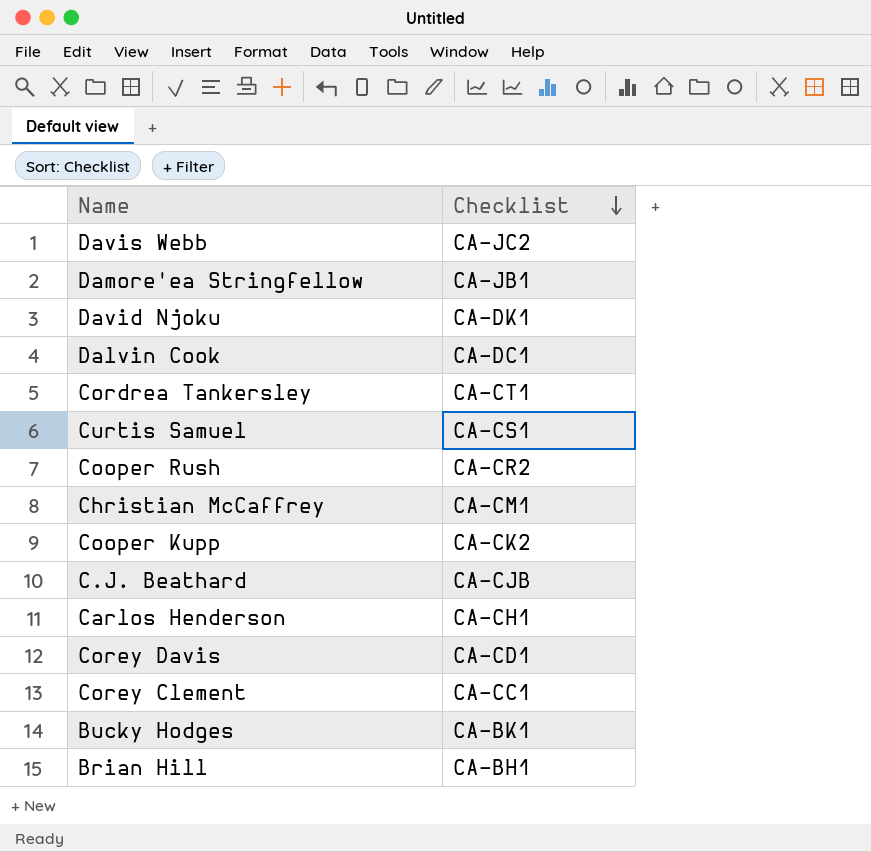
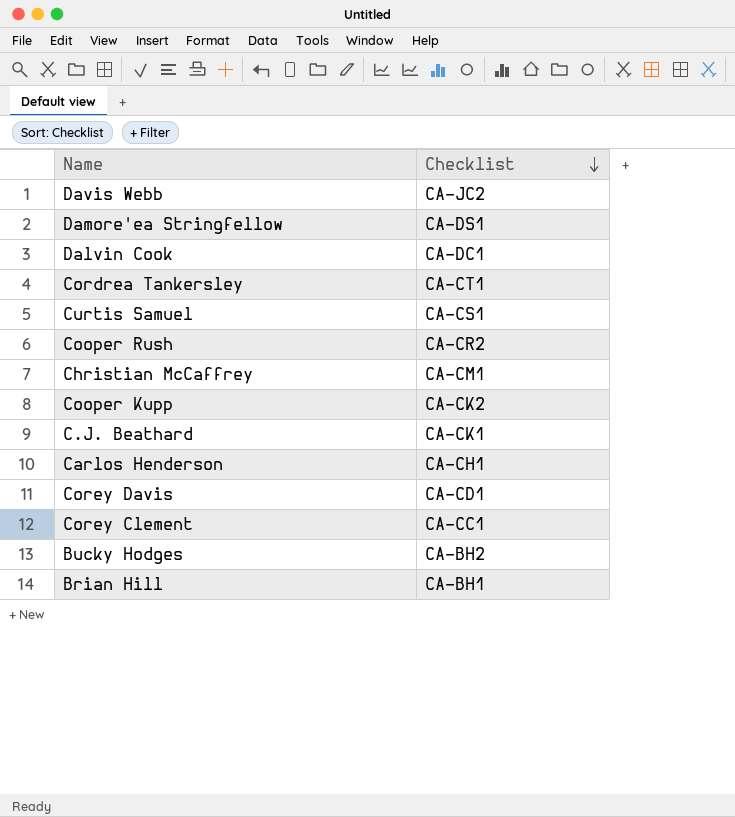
row David Njoku: CA-DK1 -> none
Damore'ea Stringfellow | Checklist: CA-JB1 -> CA-DS1
C.J. Beathard | Checklist: CA-CJB -> CA-CK1
Bucky Hodges | Checklist: CA-BK1 -> CA-BH2

